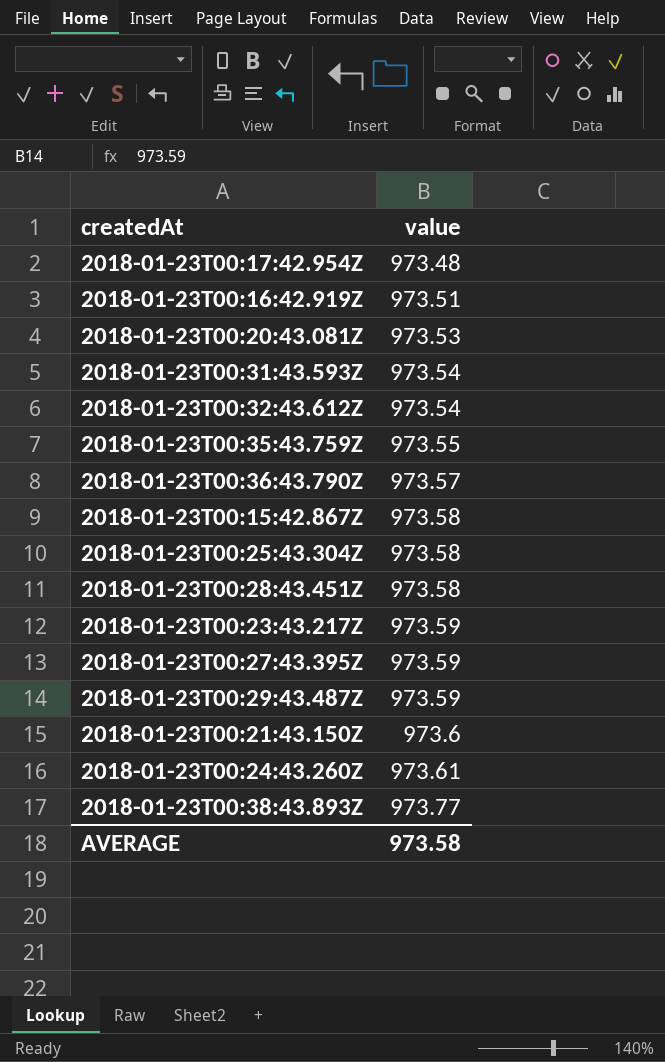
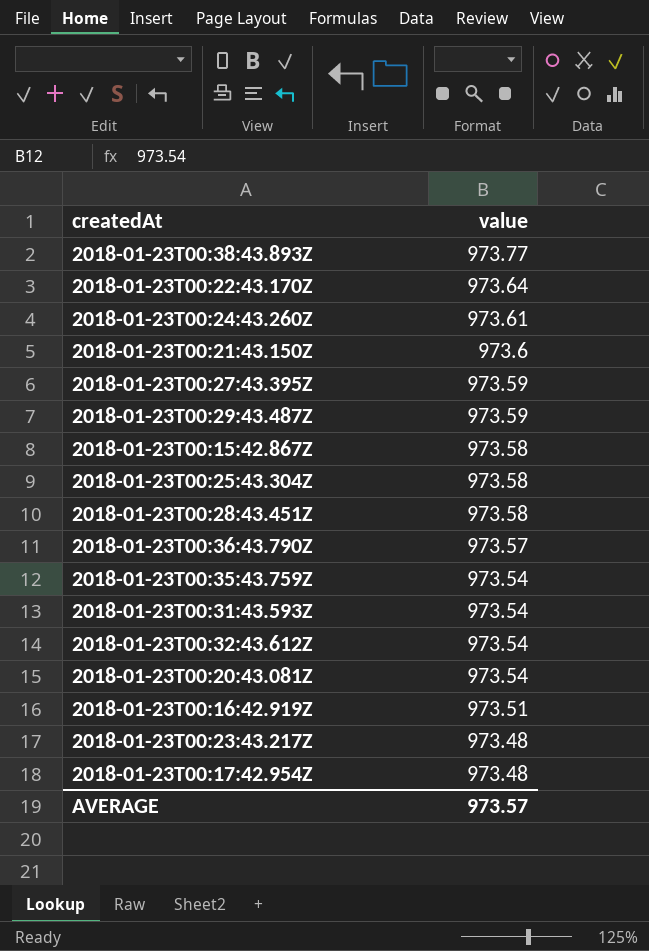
row order: value ascending -> value descending
row 2018-01-23T00:22:43.170Z: none -> 973.64
2018-01-23T00:35:43.759Z | value: 973.55 -> 973.54
2018-01-23T00:20:43.081Z | value: 973.53 -> 973.54
2018-01-23T00:23:43.217Z | value: 973.59 -> 973.48
AVERAGE | value: 973.58 -> 973.57

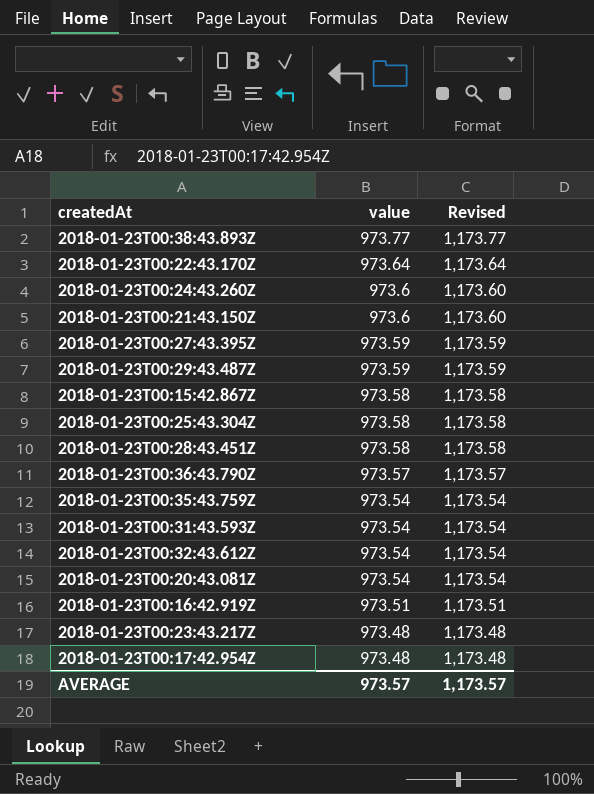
column Revised | formula: none -> [value] + 200
2018-01-23T00:24:43.260Z | value: 973.61 -> 973.6

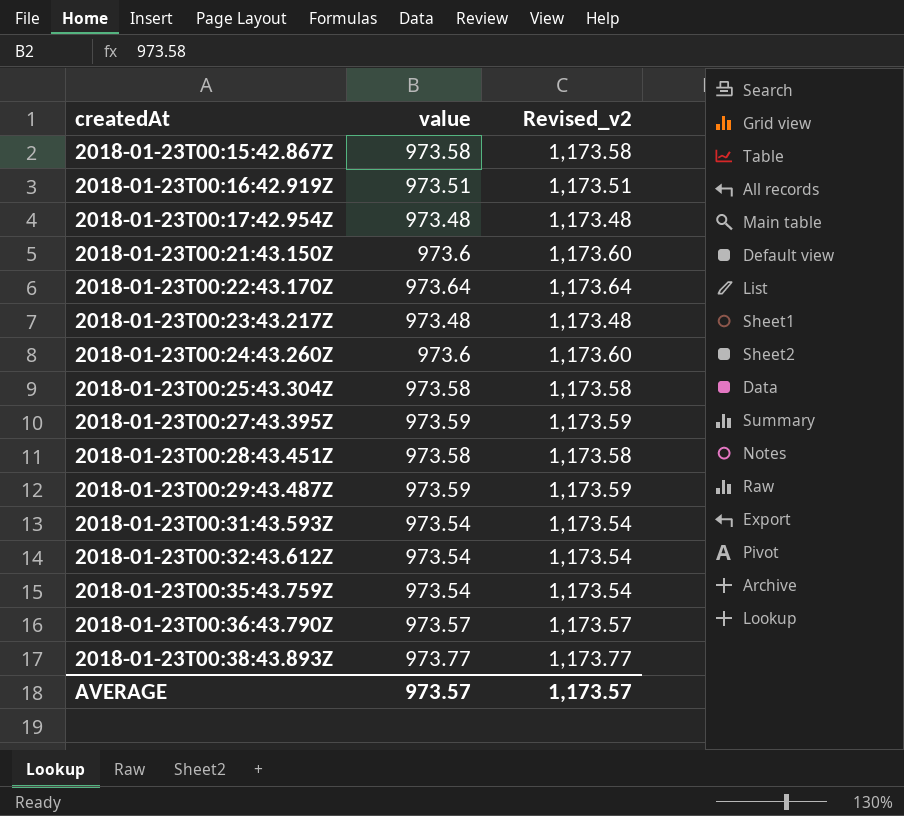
row order: value descending -> createdAt ascending
column name: Revised -> Revised_v2
row 2018-01-23T00:20:43.081Z: 973.54 | 1,173.54 -> none

